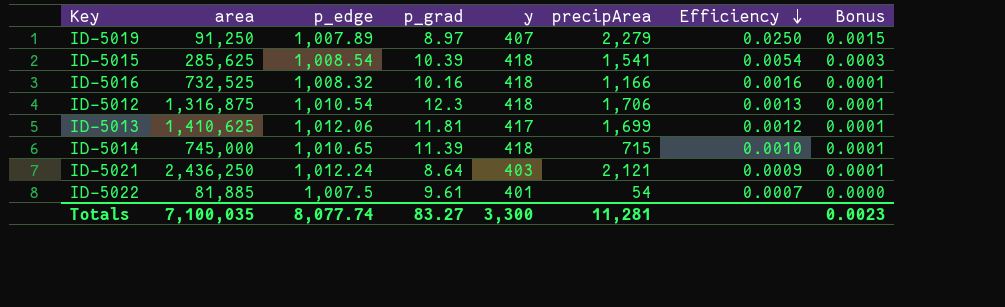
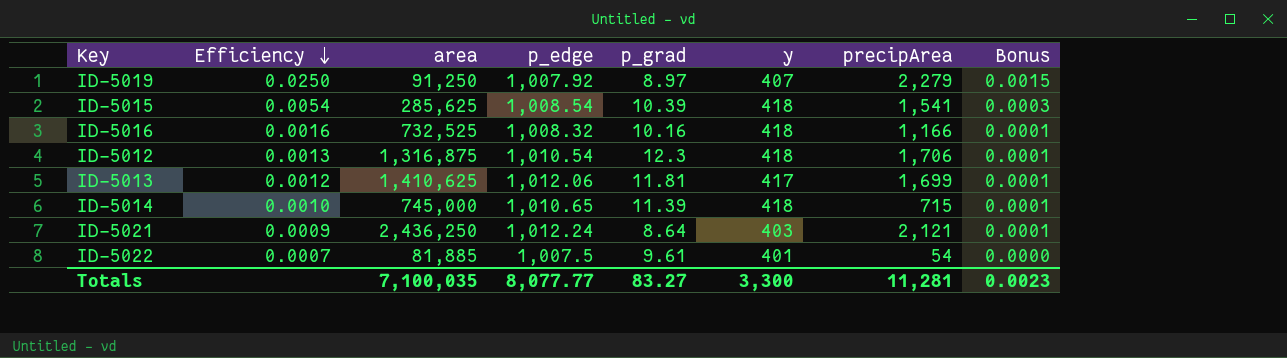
column Efficiency | position: 7 -> 2
ID-5019 | p_edge: 1,007.89 -> 1,007.92
Totals | p_edge: 8,077.74 -> 8,077.77

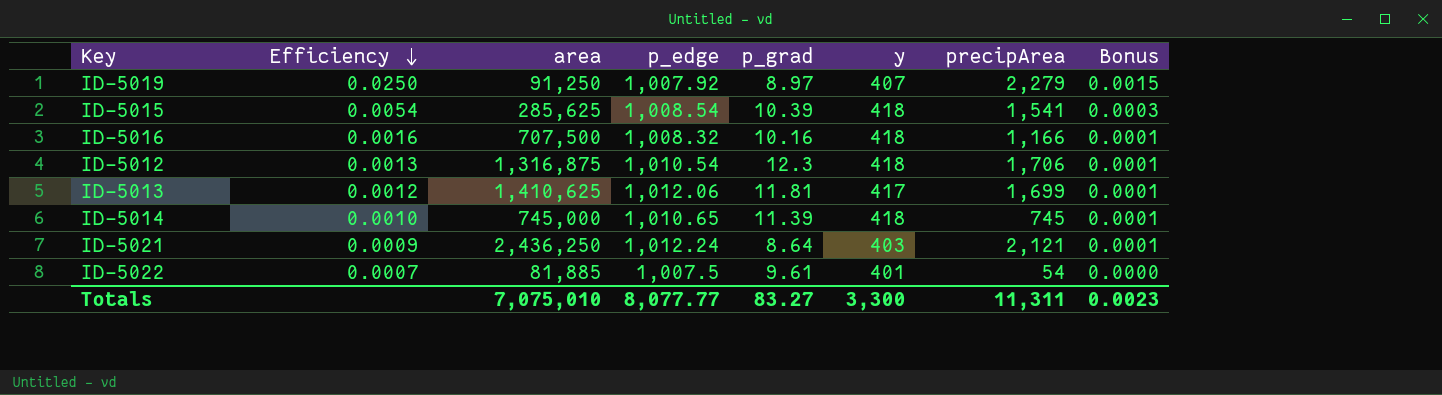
ID-5016 | area: 732,525 -> 707,500
ID-5014 | precipArea: 715 -> 745
Totals | area: 7,100,035 -> 7,075,010
Totals | precipArea: 11,281 -> 11,311

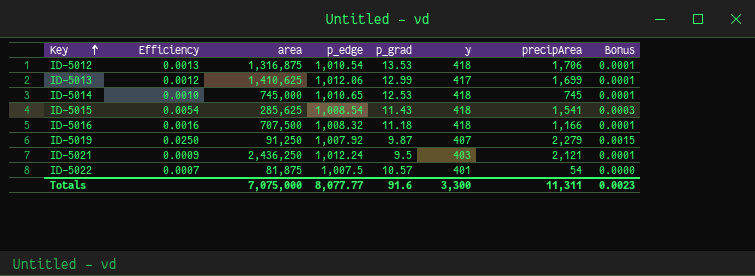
row order: Efficiency descending -> Key ascending
ID-5012 | p_grad: 12.3 -> 13.53
ID-5013 | p_grad: 11.81 -> 12.99
ID-5014 | p_grad: 11.39 -> 12.53
ID-5015 | p_grad: 10.39 -> 11.43
ID-5016 | p_grad: 10.16 -> 11.18
ID-5019 | p_grad: 8.97 -> 9.87
ID-5021 | p_grad: 8.64 -> 9.5
ID-5022 | area: 81,885 -> 81,875
ID-5022 | p_grad: 9.61 -> 10.57
Totals | area: 7,075,010 -> 7,075,000
Totals | p_grad: 83.27 -> 91.6

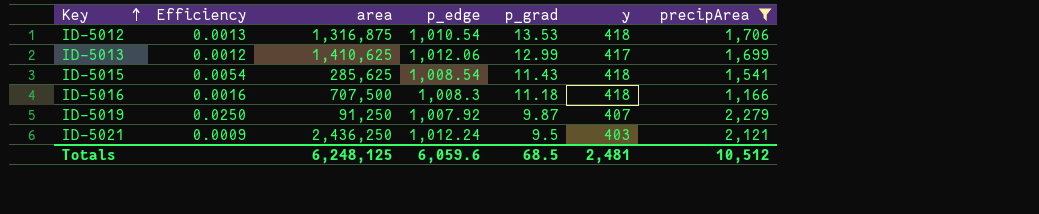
filter: none -> precipArea >= 1,166
column Bonus | formula: [Efficiency] * 0.06 -> none
ID-5016 | p_edge: 1,008.32 -> 1,008.3
Totals | area: 7,075,000 -> 6,248,125
Totals | p_edge: 8,077.77 -> 6,059.6
Totals | p_grad: 91.6 -> 68.5
Totals | y: 3,300 -> 2,481
Totals | precipArea: 11,311 -> 10,512

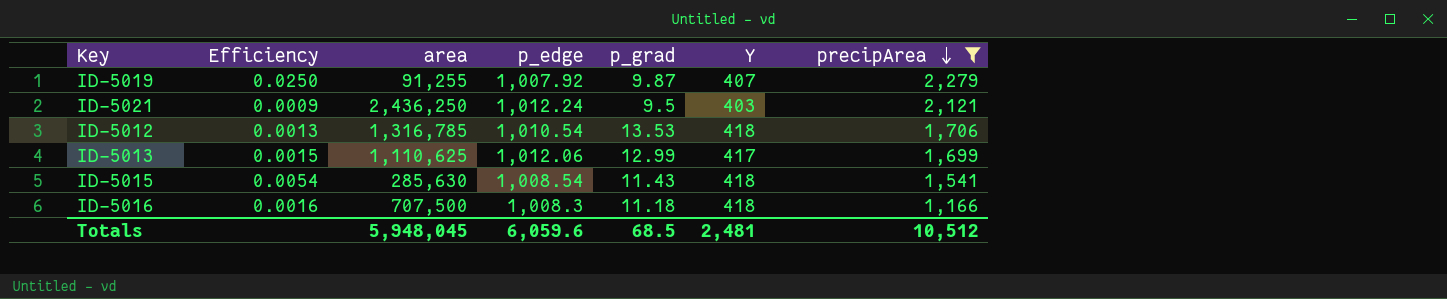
row order: Key ascending -> precipArea descending
column name: y -> Y
ID-5019 | area: 91,250 -> 91,255
ID-5012 | area: 1,316,875 -> 1,316,785
ID-5013 | Efficiency: 0.0012 -> 0.0015
ID-5013 | area: 1,410,625 -> 1,110,625
ID-5015 | area: 285,625 -> 285,630
Totals | area: 6,248,125 -> 5,948,045

